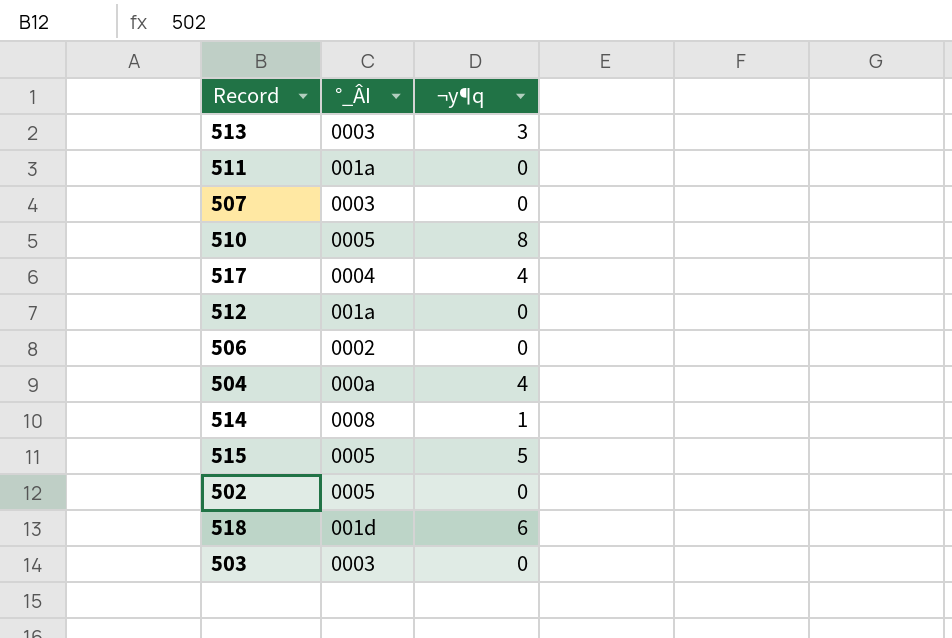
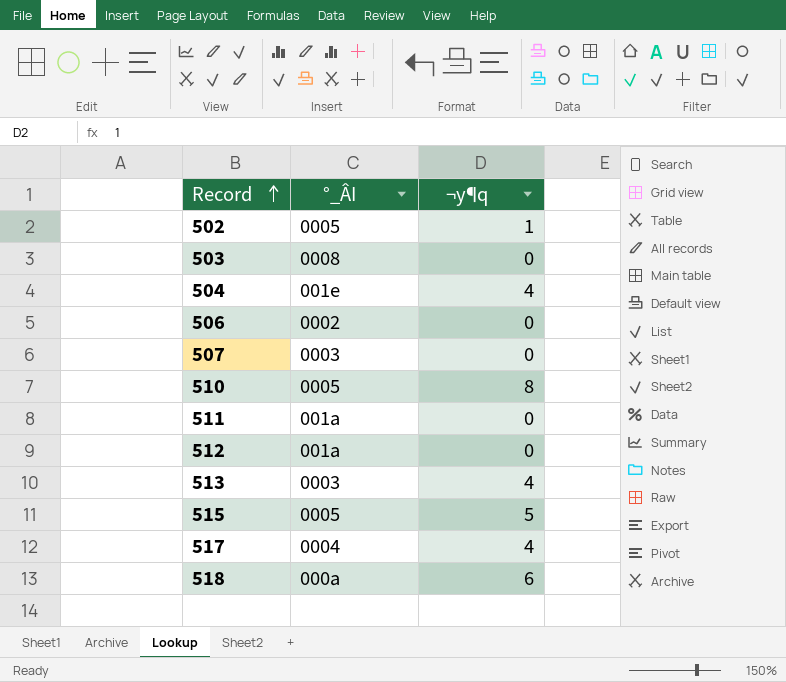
row order: none -> Record ascending
row 514: 0008 | 1 -> none
502 | ¬y¶q: 0 -> 1
503 | °_ÂI: 0003 -> 0008
504 | °_ÂI: 000a -> 001e
513 | ¬y¶q: 3 -> 4
518 | °_ÂI: 001d -> 000a

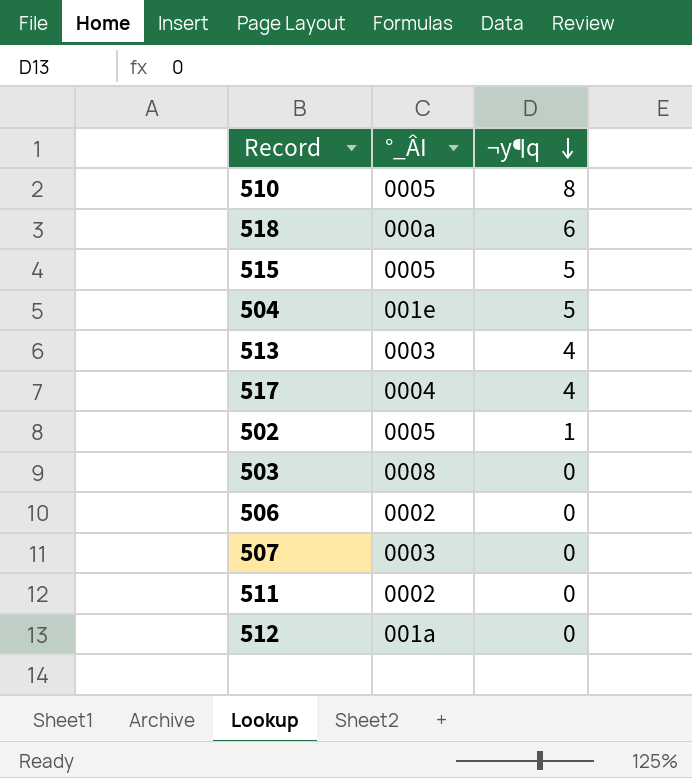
row order: Record ascending -> ¬y¶q descending
504 | ¬y¶q: 4 -> 5
511 | °_ÂI: 001a -> 0002

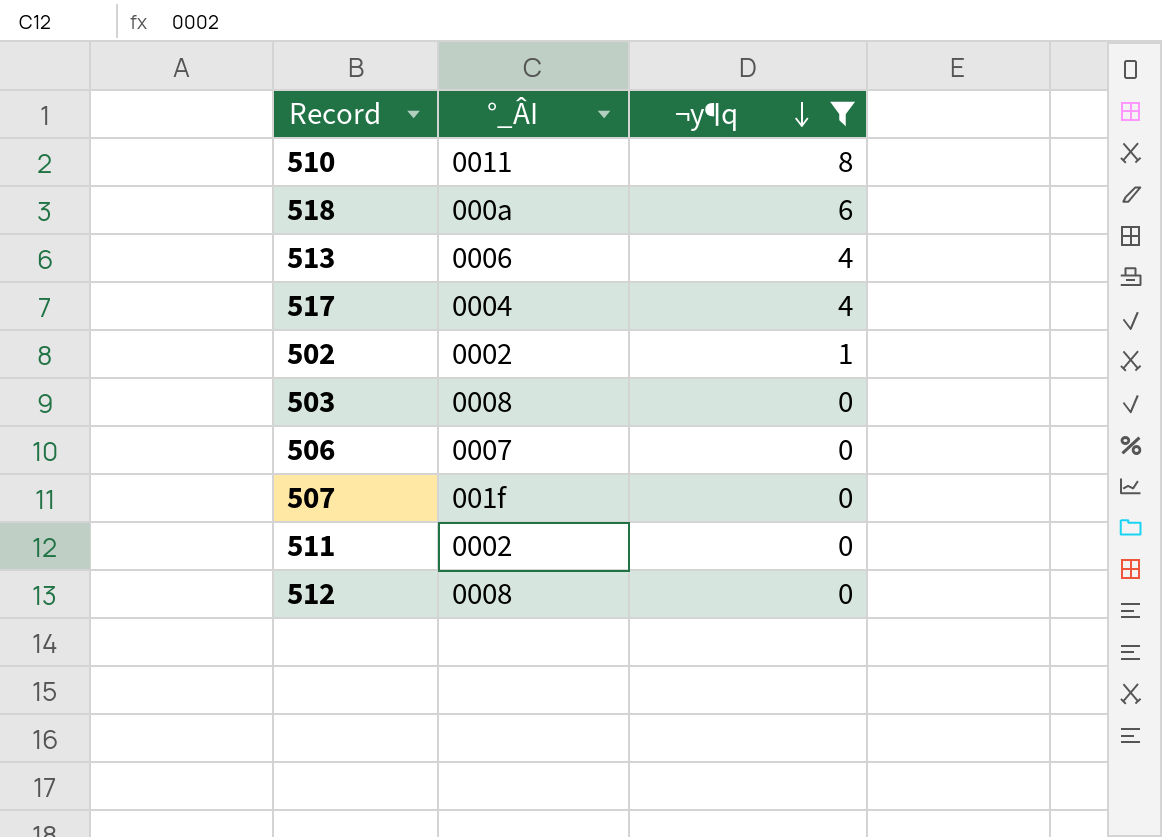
filter: none -> ¬y¶q != 5
510 | °_ÂI: 0005 -> 0011
513 | °_ÂI: 0003 -> 0006
502 | °_ÂI: 0005 -> 0002
506 | °_ÂI: 0002 -> 0007
507 | °_ÂI: 0003 -> 001f
512 | °_ÂI: 001a -> 0008

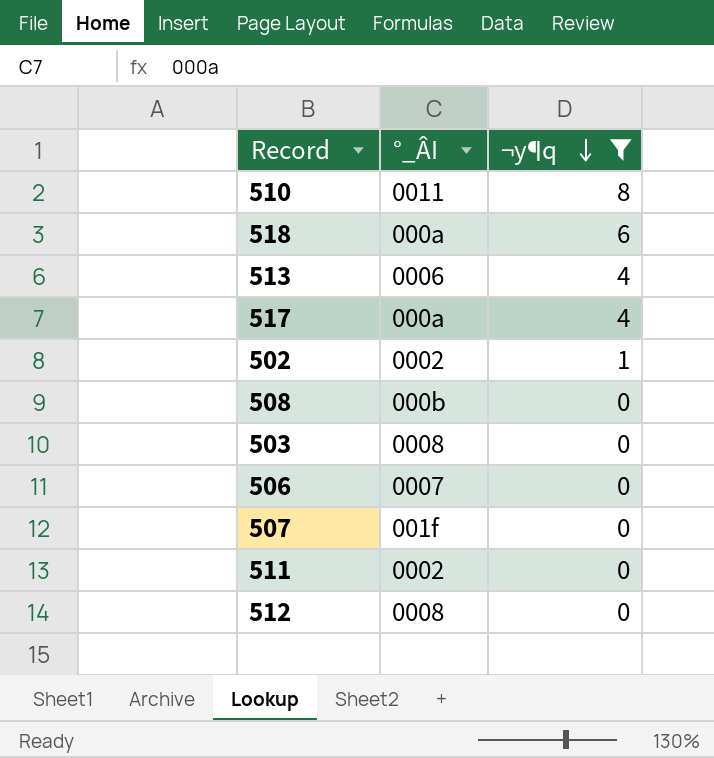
517 | °_ÂI: 0004 -> 000a
row 508: none -> 000b | 0

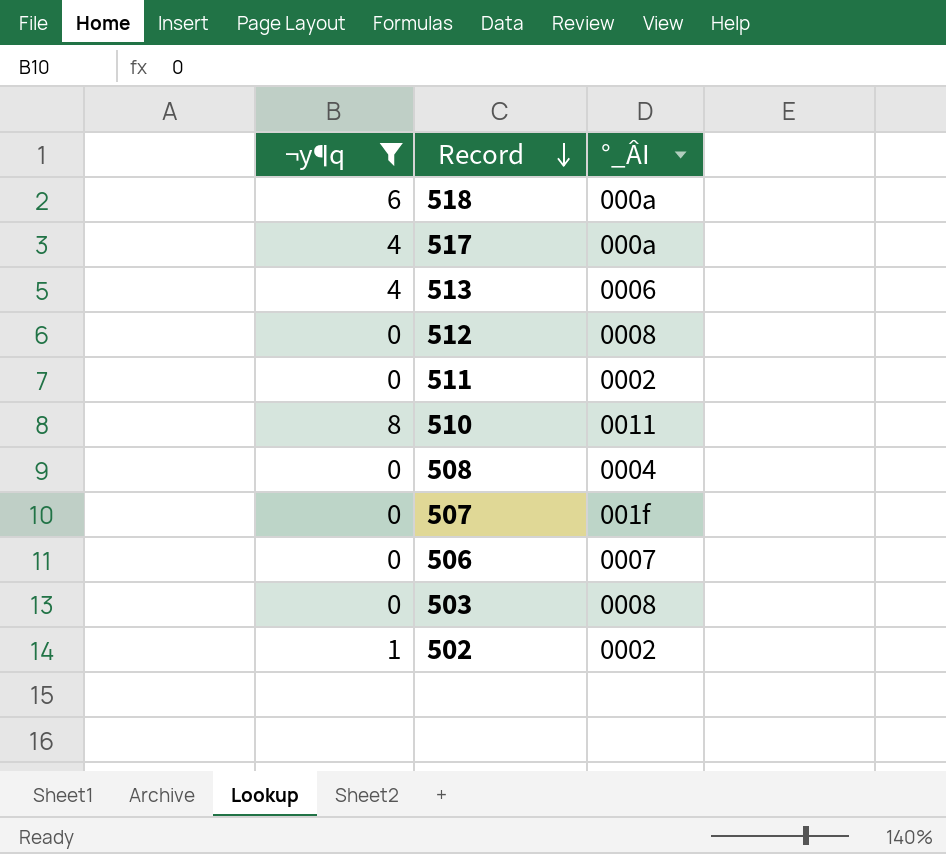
row order: ¬y¶q descending -> Record descending
column ¬y¶q | position: 3 -> 1
508 | °_ÂI: 000b -> 0004

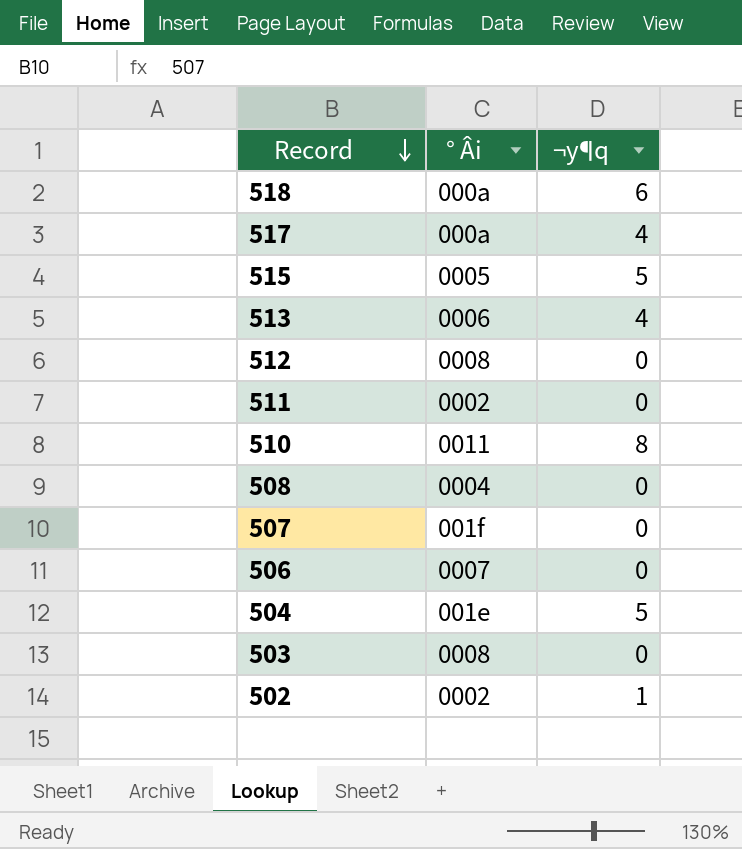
filter: ¬y¶q != 5 -> none
column name: °_ÂI -> ° Âi
column ¬y¶q | position: 1 -> 3

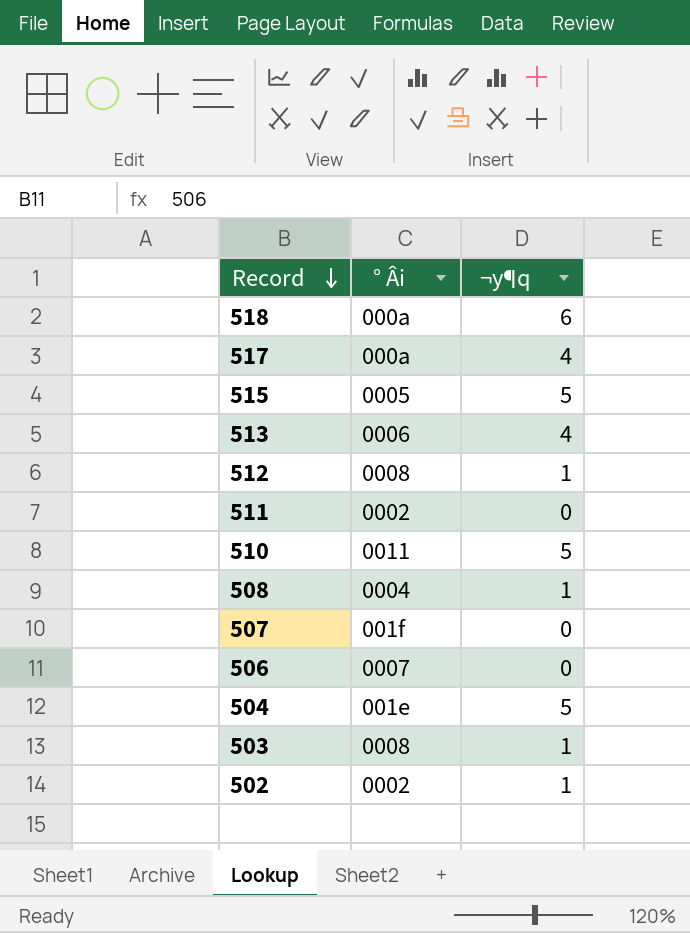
512 | ¬y¶q: 0 -> 1
510 | ¬y¶q: 8 -> 5
508 | ¬y¶q: 0 -> 1
503 | ¬y¶q: 0 -> 1

